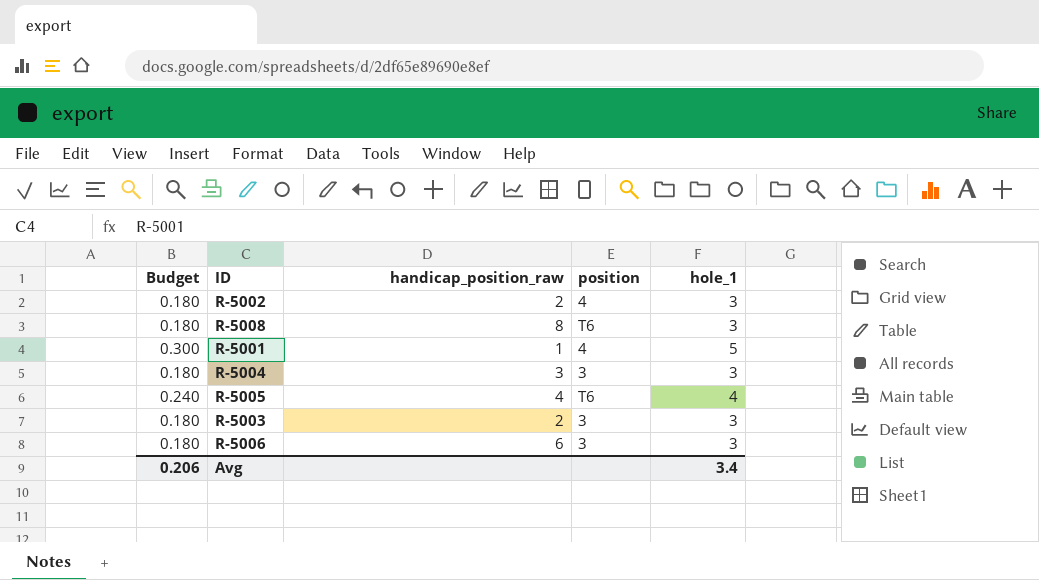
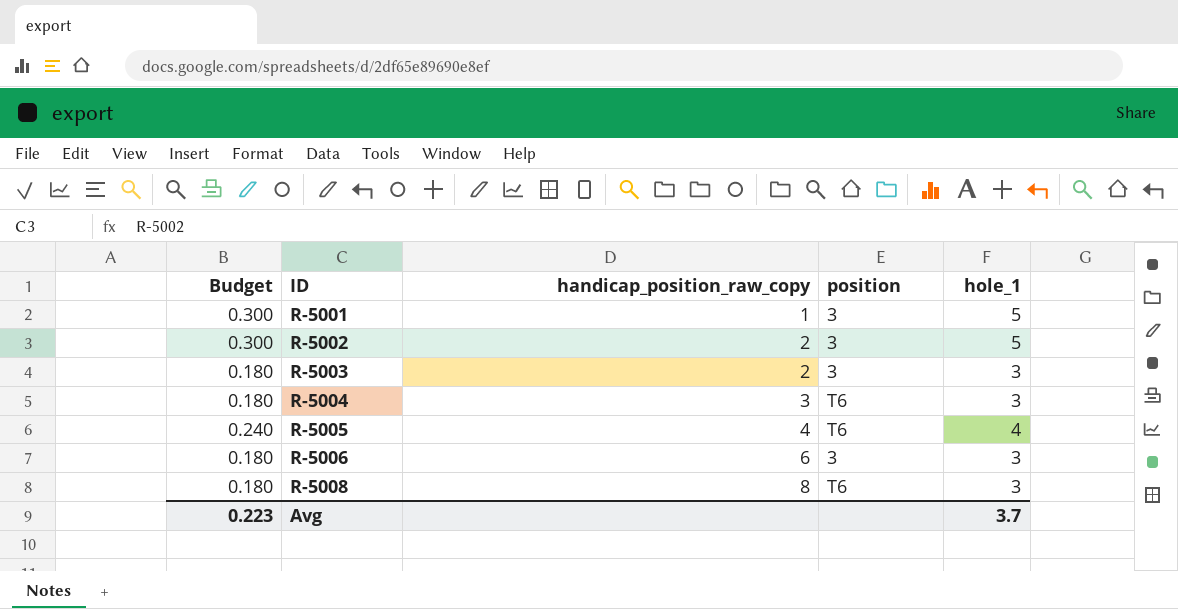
row order: none -> ID ascending
column name: handicap_position_raw -> handicap_position_raw_copy
R-5001 | position: 4 -> 3
R-5002 | Budget: 0.180 -> 0.300
R-5002 | position: 4 -> 3
R-5002 | hole_1: 3 -> 5
R-5004 | position: 3 -> T6
Avg | Budget: 0.206 -> 0.223
Avg | hole_1: 3.4 -> 3.7

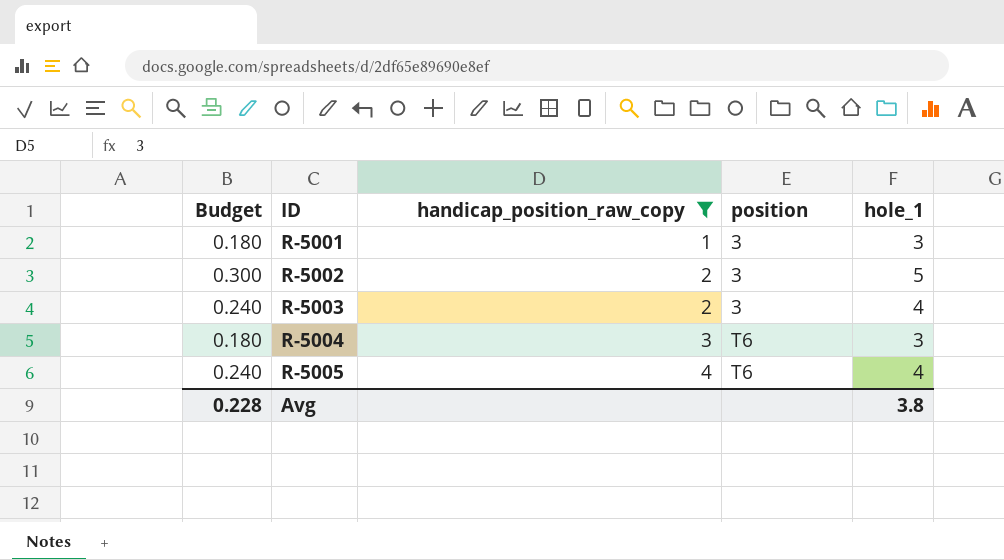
filter: none -> handicap_position_raw_copy <= 4
R-5001 | Budget: 0.300 -> 0.180
R-5001 | hole_1: 5 -> 3
R-5003 | Budget: 0.180 -> 0.240
R-5003 | hole_1: 3 -> 4
Avg | Budget: 0.223 -> 0.228
Avg | hole_1: 3.7 -> 3.8

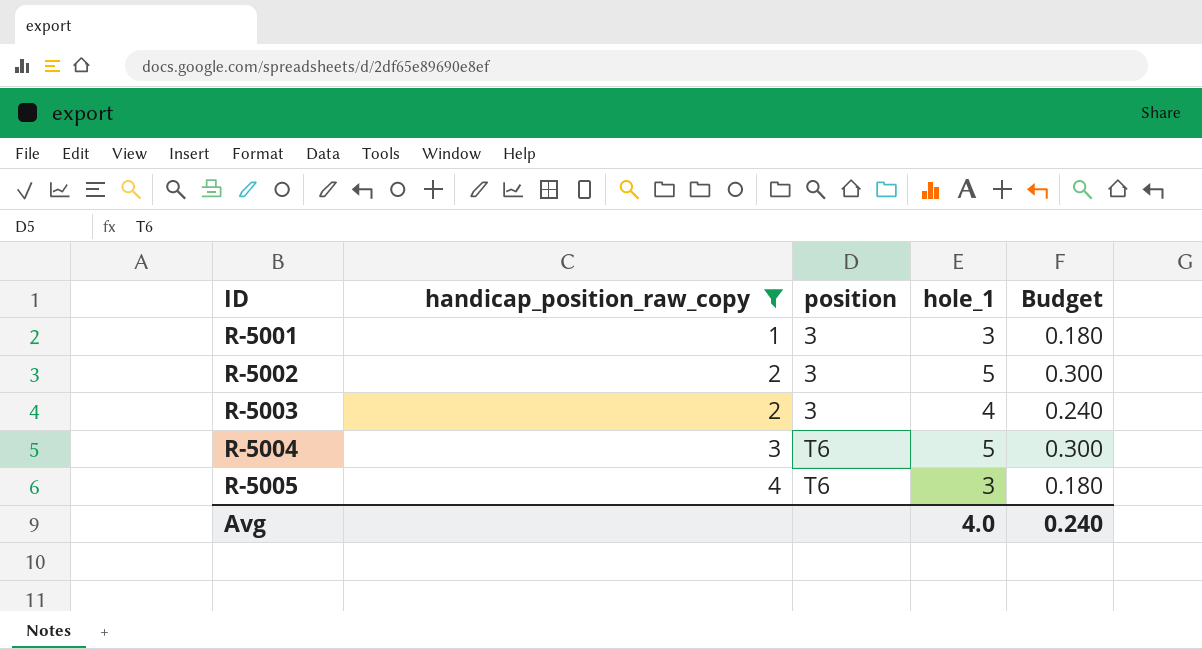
column Budget | position: 1 -> 5
R-5004 | hole_1: 3 -> 5
R-5004 | Budget: 0.180 -> 0.300
R-5005 | hole_1: 4 -> 3
R-5005 | Budget: 0.240 -> 0.180
Avg | hole_1: 3.8 -> 4.0
Avg | Budget: 0.228 -> 0.240

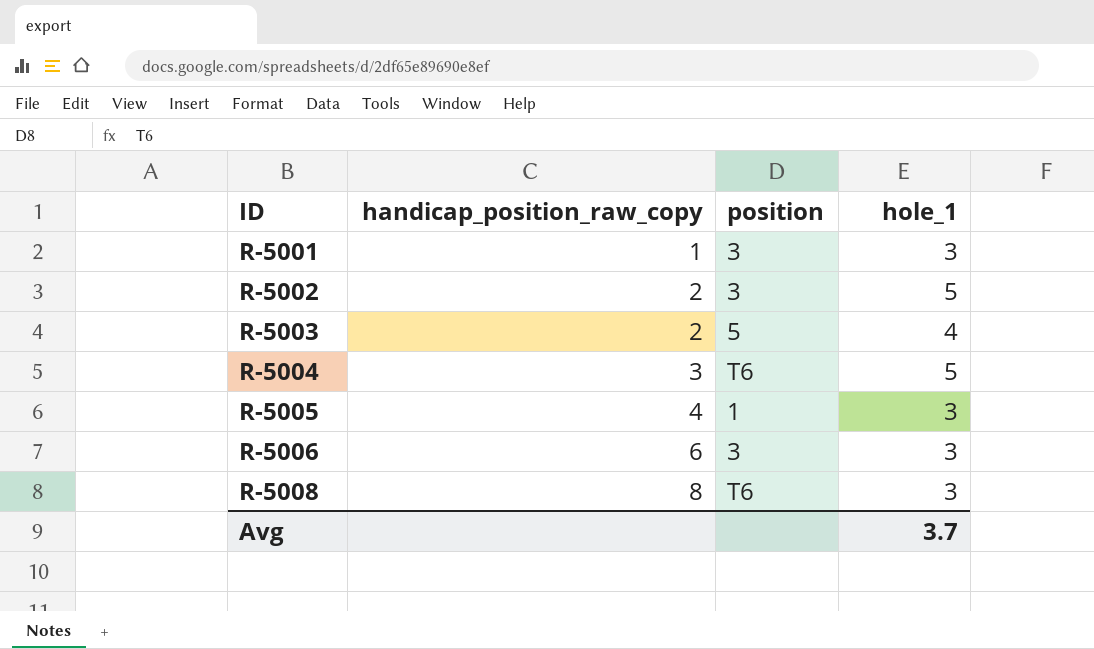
filter: handicap_position_raw_copy <= 4 -> none
column Budget | formula: [hole_1] * 0.06 -> none
R-5003 | position: 3 -> 5
R-5005 | position: T6 -> 1
Avg | hole_1: 4.0 -> 3.7

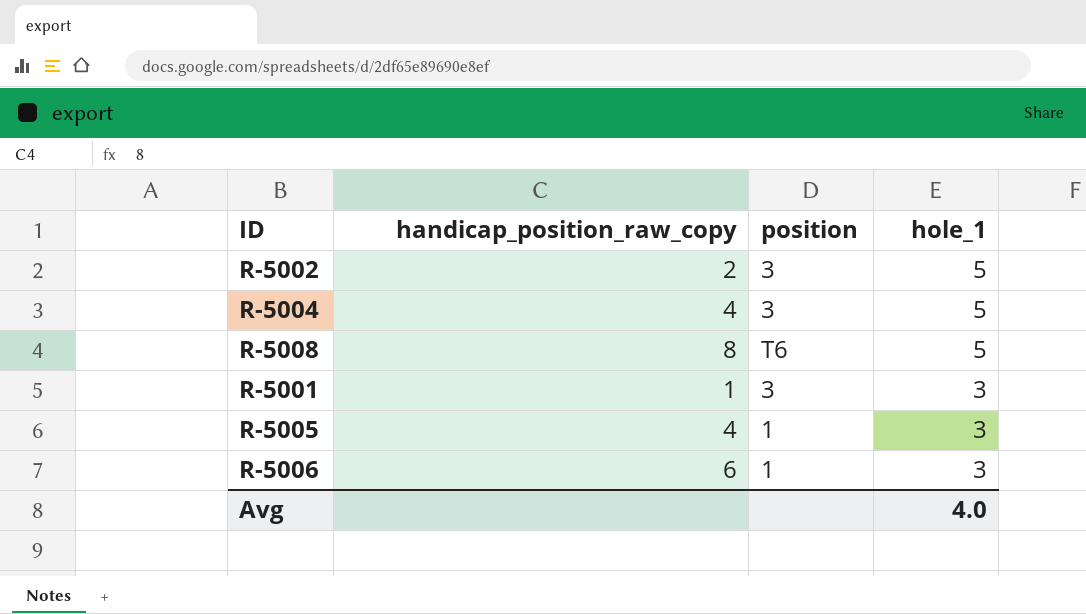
row order: ID ascending -> hole_1 descending
row R-5003: 2 | 5 | 4 -> none
R-5004 | handicap_position_raw_copy: 3 -> 4
R-5004 | position: T6 -> 3
R-5008 | hole_1: 3 -> 5
R-5006 | position: 3 -> 1
Avg | hole_1: 3.7 -> 4.0

